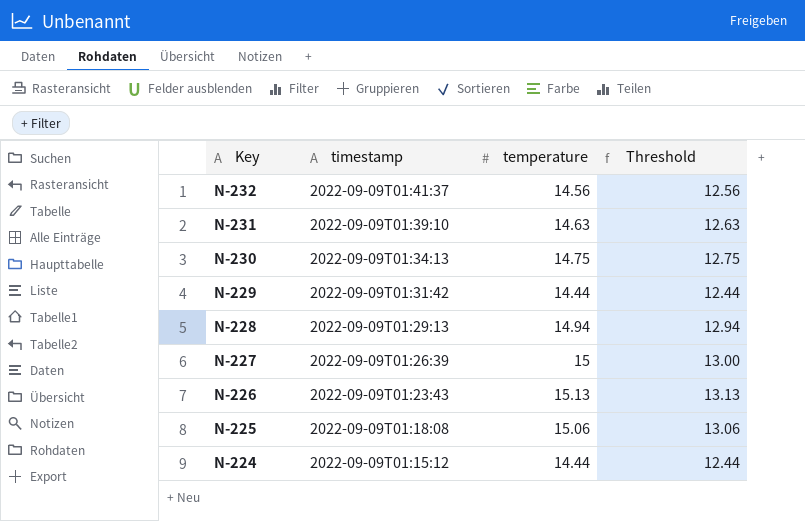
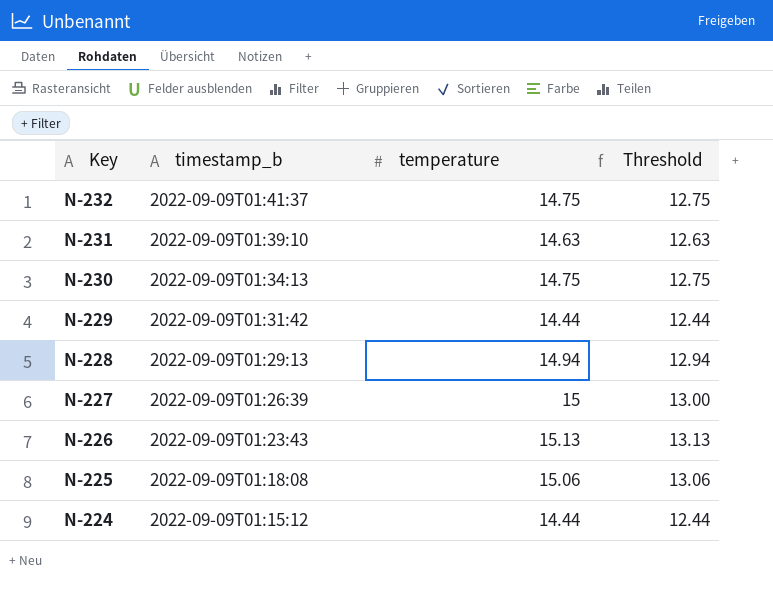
column name: timestamp -> timestamp_b
N-232 | temperature: 14.56 -> 14.75
N-232 | Threshold: 12.56 -> 12.75

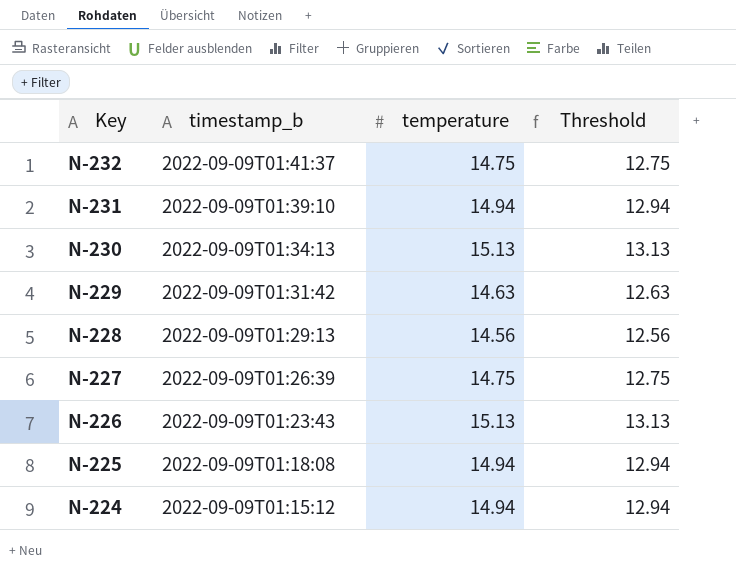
N-231 | temperature: 14.63 -> 14.94
N-231 | Threshold: 12.63 -> 12.94
N-230 | temperature: 14.75 -> 15.13
N-230 | Threshold: 12.75 -> 13.13
N-229 | temperature: 14.44 -> 14.63
N-229 | Threshold: 12.44 -> 12.63
N-228 | temperature: 14.94 -> 14.56
N-228 | Threshold: 12.94 -> 12.56
N-227 | temperature: 15 -> 14.75
N-227 | Threshold: 13.00 -> 12.75
N-225 | temperature: 15.06 -> 14.94
N-225 | Threshold: 13.06 -> 12.94
N-224 | temperature: 14.44 -> 14.94
N-224 | Threshold: 12.44 -> 12.94

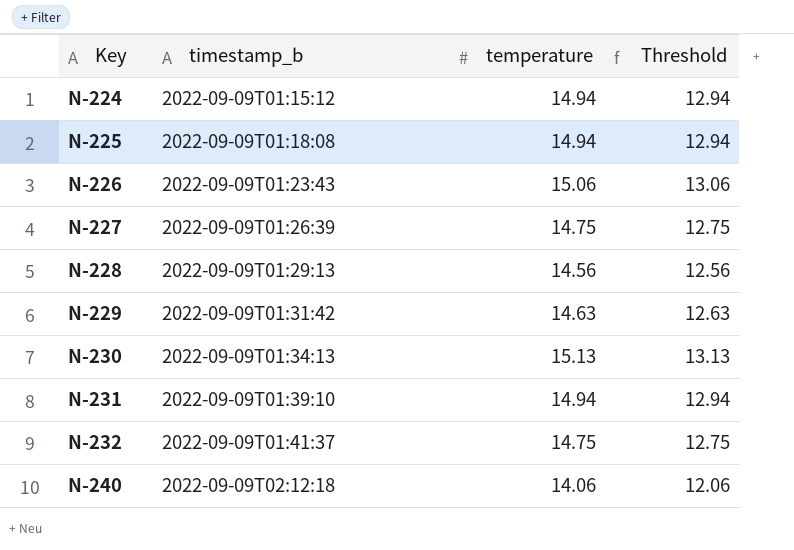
row order: Key descending -> Key ascending
N-226 | temperature: 15.13 -> 15.06
N-226 | Threshold: 13.13 -> 13.06
row N-240: none -> 2022-09-09T02:12:18 | 14.06 | 12.06

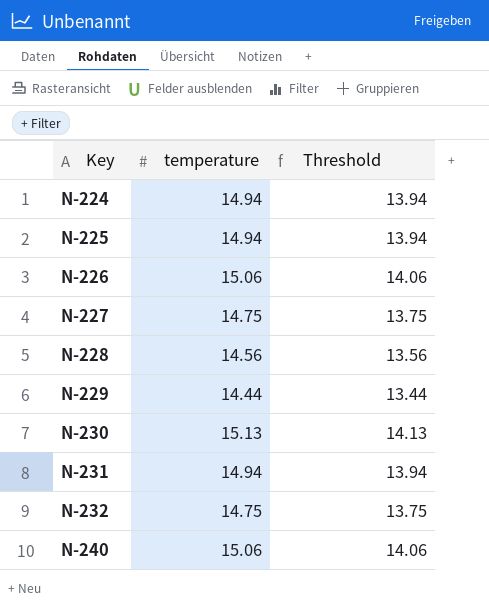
column timestamp_b | position: 2 -> none
column Threshold | formula: [temperature] - 2 -> [temperature] - 1
N-229 | temperature: 14.63 -> 14.44
N-240 | temperature: 14.06 -> 15.06

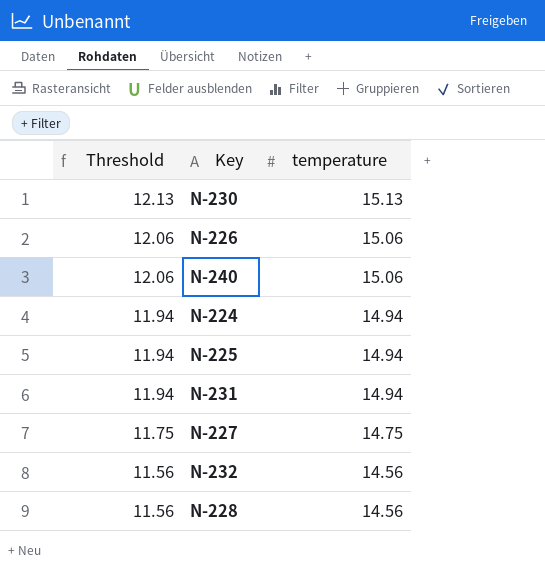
row order: Key ascending -> Threshold descending
column Threshold | formula: [temperature] - 1 -> [temperature] - 3
column Threshold | position: 3 -> 1
row N-229: 14.44 | 13.44 -> none
N-232 | temperature: 14.75 -> 14.56

